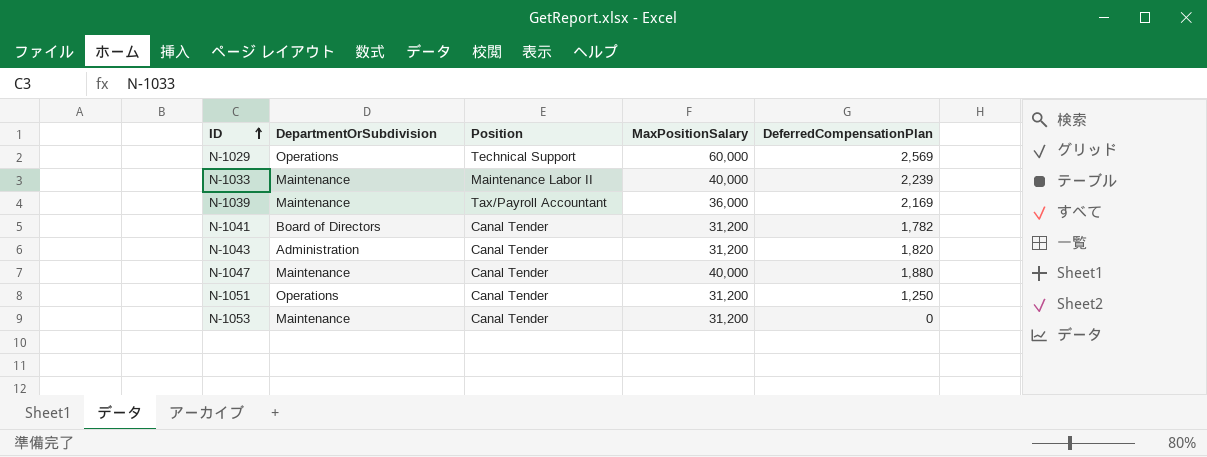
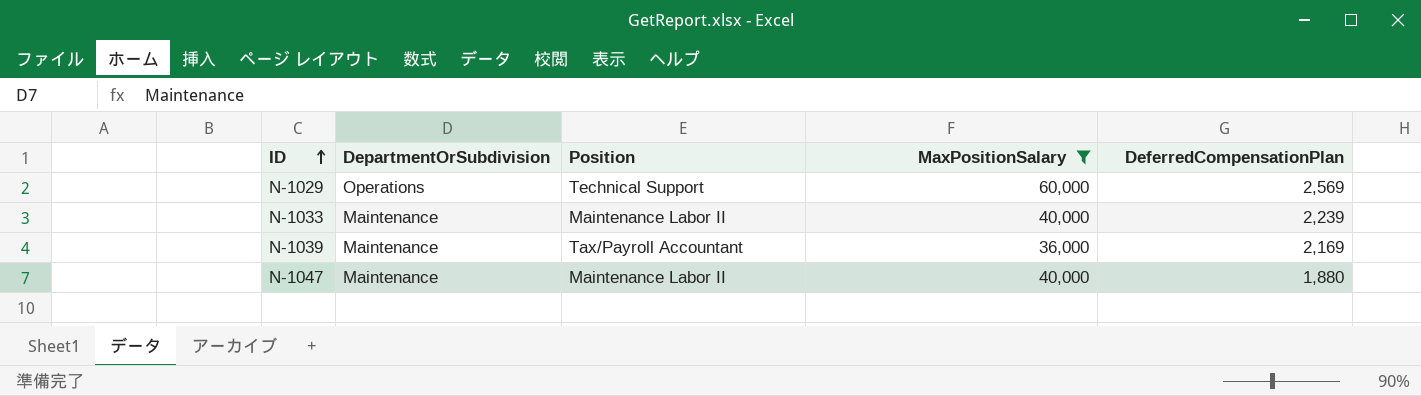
filter: none -> MaxPositionSalary != 31,200
N-1047 | Position: Canal Tender -> Maintenance Labor II

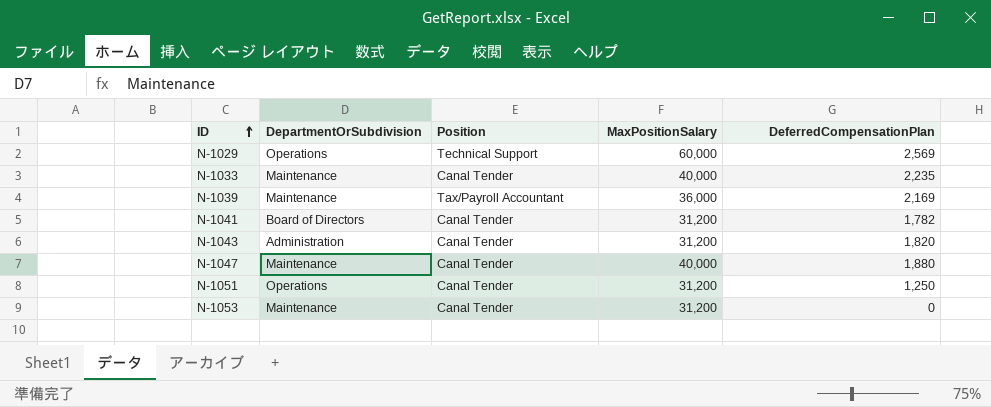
filter: MaxPositionSalary != 31,200 -> none
N-1033 | Position: Maintenance Labor II -> Canal Tender
N-1033 | DeferredCompensationPlan: 2,239 -> 2,235
N-1047 | Position: Maintenance Labor II -> Canal Tender

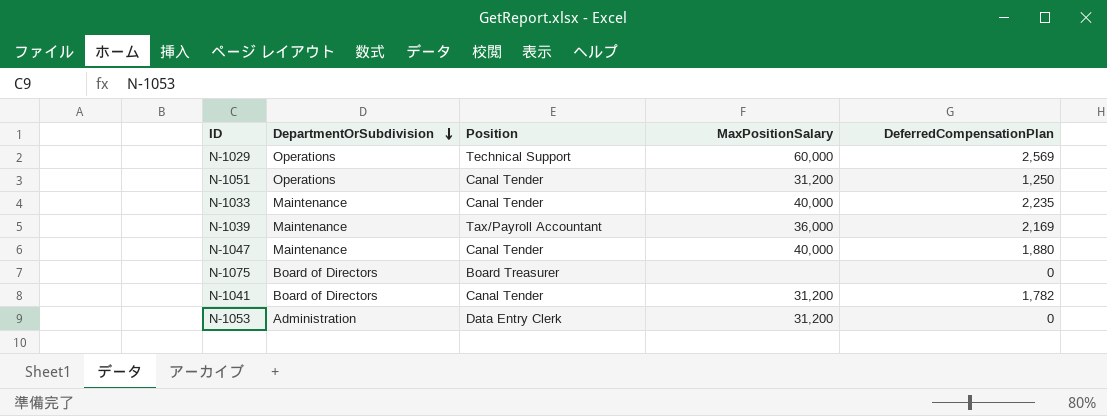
row order: ID ascending -> DepartmentOrSubdivision descending
row N-1043: Administration | Canal Tender | 31,200 | 1,820 -> none
row N-1075: none -> Board of Directors | Board Treasurer | none | 0
N-1053 | DepartmentOrSubdivision: Maintenance -> Administration
N-1053 | Position: Canal Tender -> Data Entry Clerk

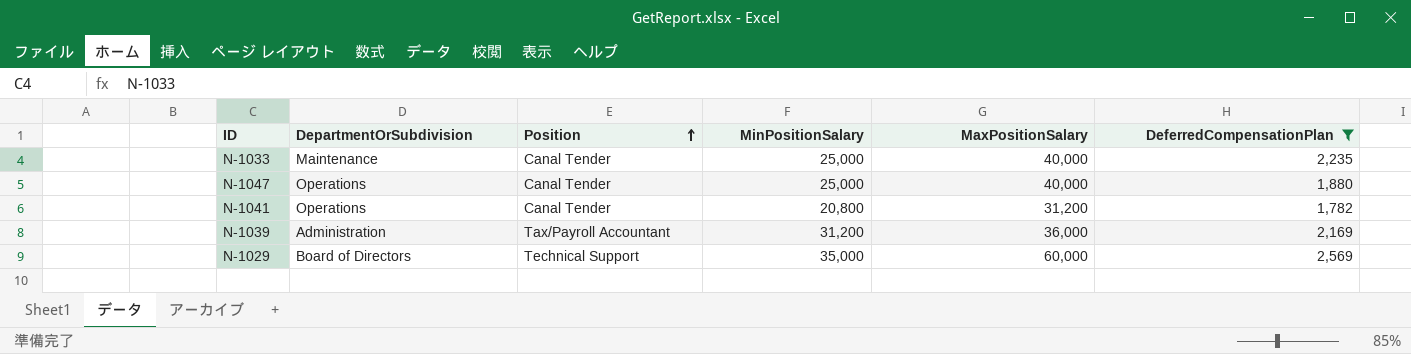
filter: none -> DeferredCompensationPlan >= 1,782
row order: DepartmentOrSubdivision descending -> Position ascending
column MinPositionSalary | position: none -> 4
N-1047 | DepartmentOrSubdivision: Maintenance -> Operations
N-1041 | DepartmentOrSubdivision: Board of Directors -> Operations
N-1039 | DepartmentOrSubdivision: Maintenance -> Administration
N-1029 | DepartmentOrSubdivision: Operations -> Board of Directors

